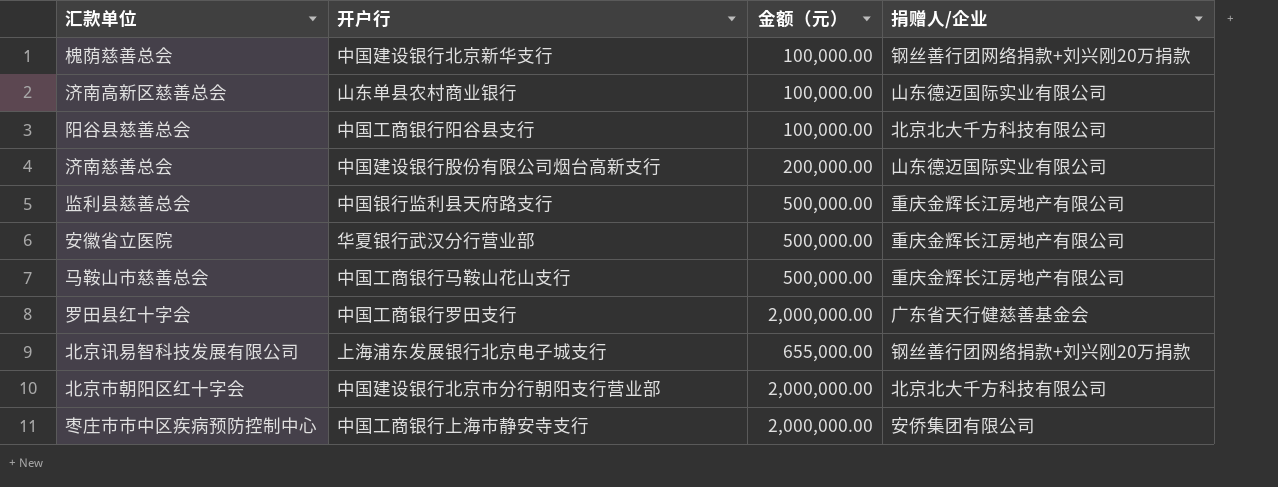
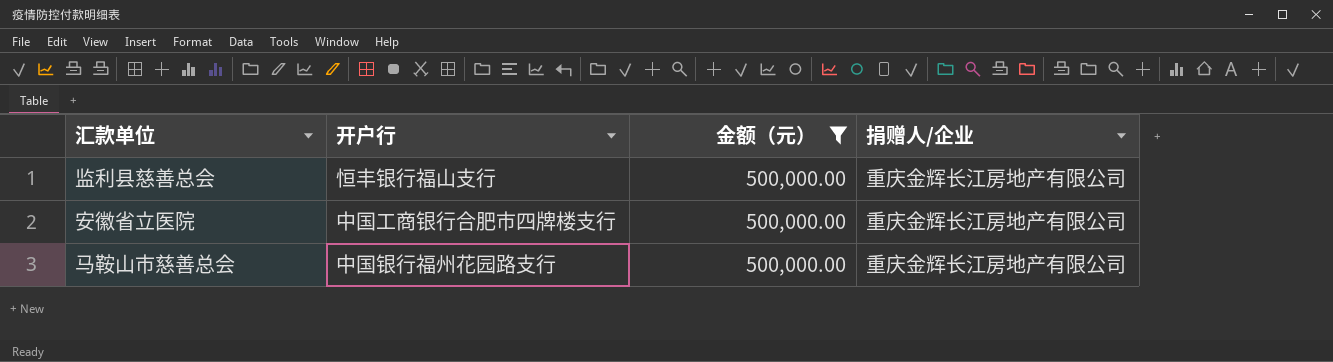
filter: none -> 金额（元） = 500,000.00
监利县慈善总会 | 开户行: 中国银行监利县天府路支行 -> 恒丰银行福山支行
安徽省立医院 | 开户行: 华夏银行武汉分行营业部 -> 中国工商银行合肥市四牌楼支行
马鞍山市慈善总会 | 开户行: 中国工商银行马鞍山花山支行 -> 中国银行福州花园路支行

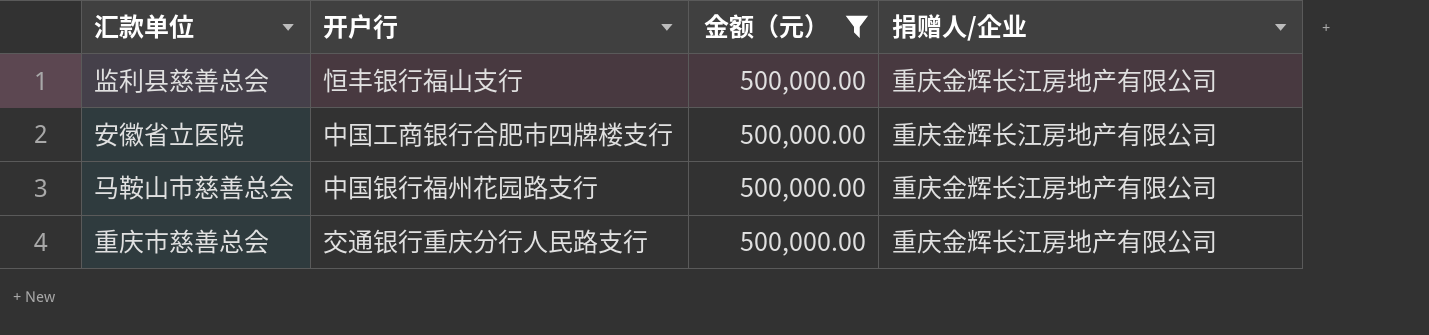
row 重庆市慈善总会: none -> 交通银行重庆分行人民路支行 | 500,000.00 | 重庆金辉长江房地产有限公司

